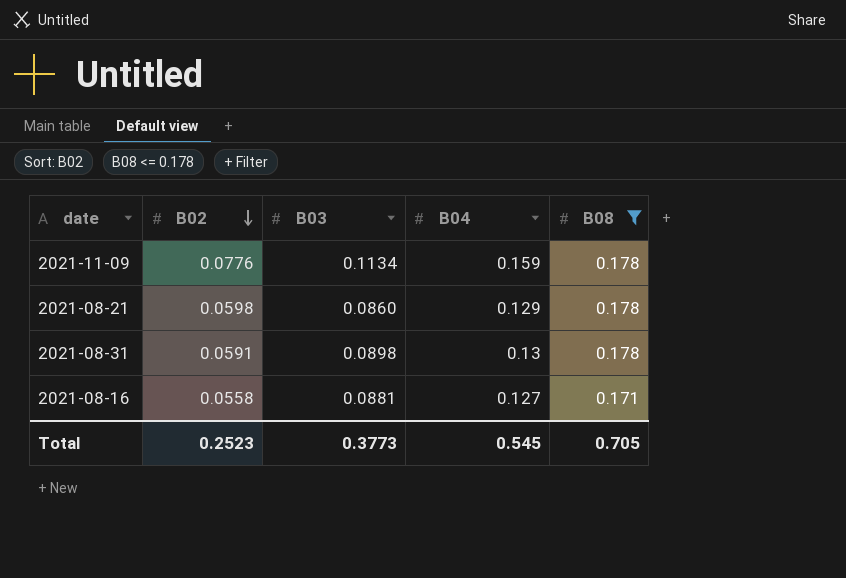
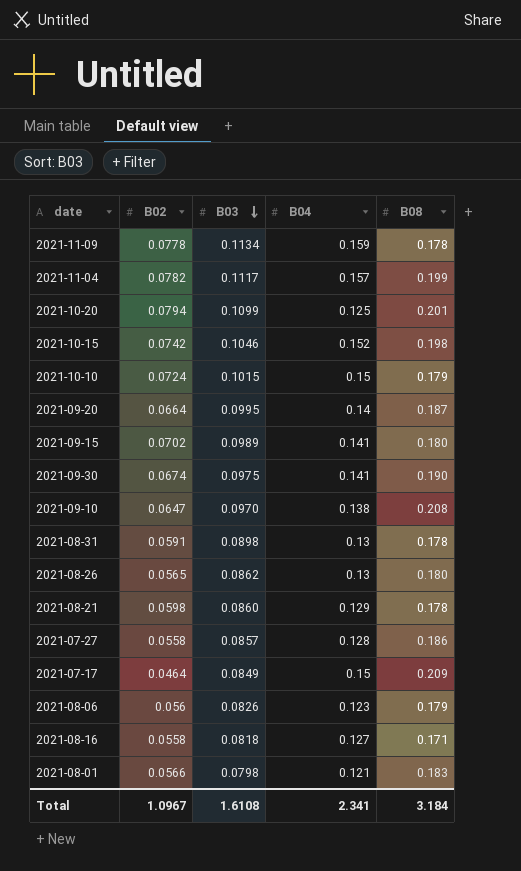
filter: B08 <= 0.178 -> none
row order: B02 descending -> B03 descending
2021-11-09 | B02: 0.0776 -> 0.0778
2021-08-16 | B03: 0.0881 -> 0.0818
Total | B02: 0.2523 -> 1.0967
Total | B03: 0.3773 -> 1.6108
Total | B04: 0.545 -> 2.341
Total | B08: 0.705 -> 3.184

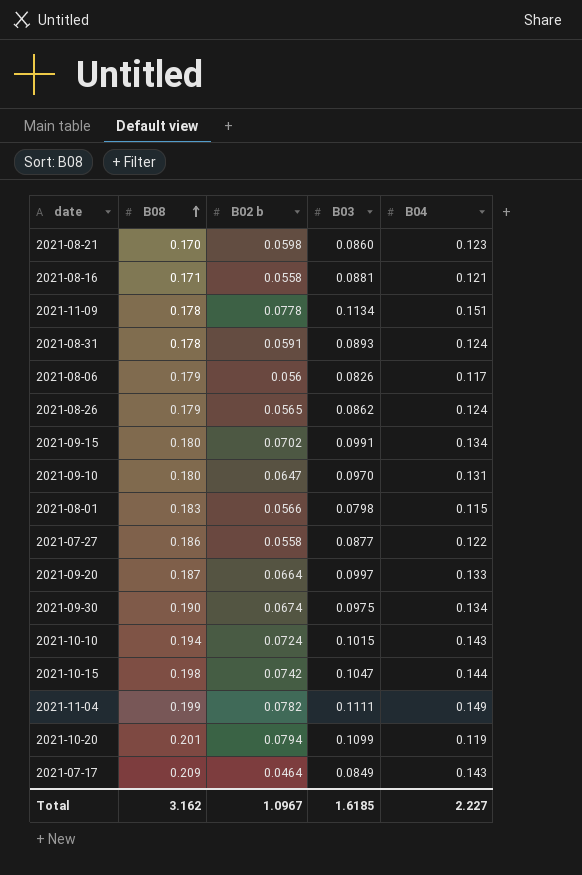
row order: B03 descending -> B08 ascending
column B08 | position: 5 -> 2
column name: B02 -> B02 b
2021-08-21 | B08: 0.178 -> 0.170
2021-08-21 | B04: 0.129 -> 0.123
2021-08-16 | B03: 0.0818 -> 0.0881
2021-08-16 | B04: 0.127 -> 0.121
2021-11-09 | B04: 0.159 -> 0.151
2021-08-31 | B03: 0.0898 -> 0.0893
2021-08-31 | B04: 0.13 -> 0.124
2021-08-06 | B04: 0.123 -> 0.117
2021-08-26 | B08: 0.180 -> 0.179
2021-08-26 | B04: 0.13 -> 0.124
2021-09-15 | B03: 0.0989 -> 0.0991
2021-09-15 | B04: 0.141 -> 0.134
2021-09-10 | B08: 0.208 -> 0.180
2021-09-10 | B04: 0.138 -> 0.131
2021-08-01 | B04: 0.121 -> 0.115
2021-07-27 | B03: 0.0857 -> 0.0877
2021-07-27 | B04: 0.128 -> 0.122
2021-09-20 | B03: 0.0995 -> 0.0997
2021-09-20 | B04: 0.14 -> 0.133
2021-09-30 | B04: 0.141 -> 0.134
2021-10-10 | B08: 0.179 -> 0.194
2021-10-10 | B04: 0.15 -> 0.143
2021-10-15 | B03: 0.1046 -> 0.1047
2021-10-15 | B04: 0.152 -> 0.144
2021-11-04 | B03: 0.1117 -> 0.1111
2021-11-04 | B04: 0.157 -> 0.149
2021-10-20 | B04: 0.125 -> 0.119
2021-07-17 | B04: 0.15 -> 0.143
Total | B08: 3.184 -> 3.162
Total | B03: 1.6108 -> 1.6185
Total | B04: 2.341 -> 2.227

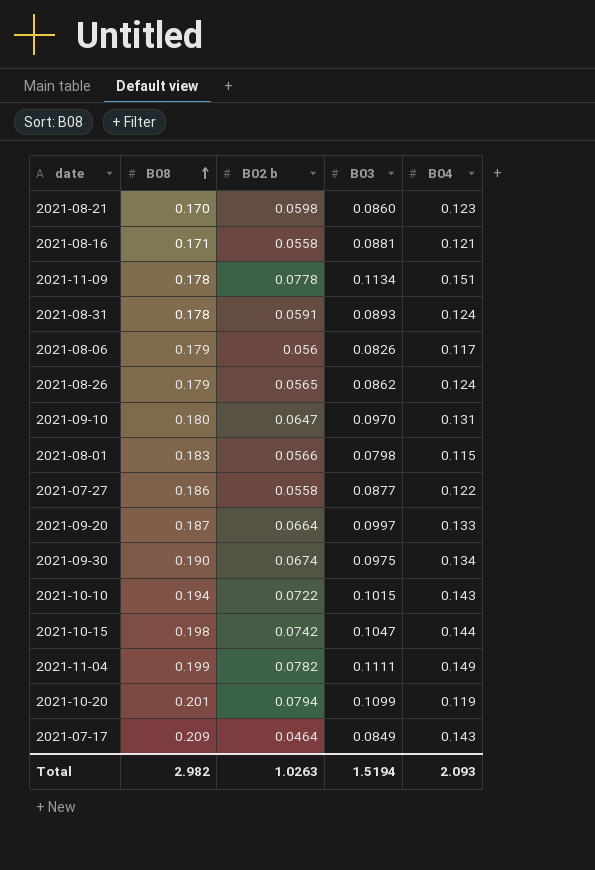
row 2021-09-15: 0.180 | 0.0702 | 0.0991 | 0.134 -> none
2021-10-10 | B02 b: 0.0724 -> 0.0722
Total | B08: 3.162 -> 2.982
Total | B02 b: 1.0967 -> 1.0263
Total | B03: 1.6185 -> 1.5194
Total | B04: 2.227 -> 2.093

